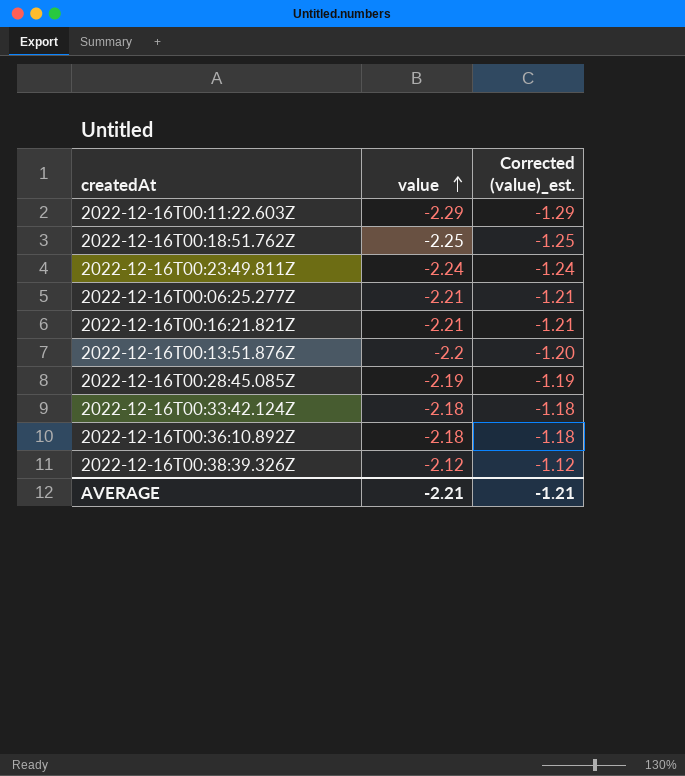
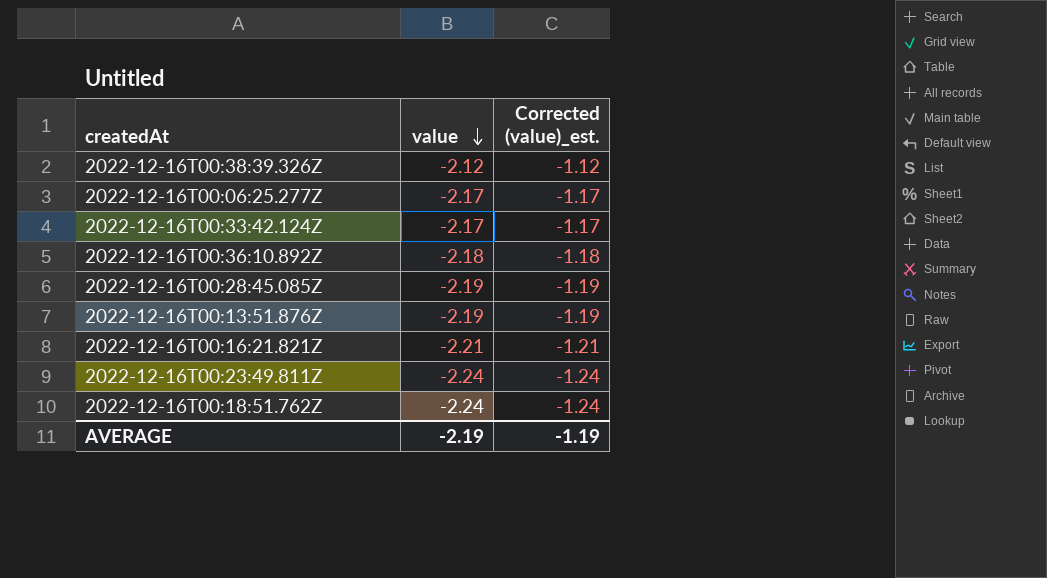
row order: value ascending -> value descending
row 2022-12-16T00:11:22.603Z: -2.29 | -1.29 -> none
2022-12-16T00:06:25.277Z | value: -2.21 -> -2.17
2022-12-16T00:06:25.277Z | Corrected (value)_est.: -1.21 -> -1.17
2022-12-16T00:33:42.124Z | value: -2.18 -> -2.17
2022-12-16T00:33:42.124Z | Corrected (value)_est.: -1.18 -> -1.17
2022-12-16T00:13:51.876Z | value: -2.2 -> -2.19
2022-12-16T00:13:51.876Z | Corrected (value)_est.: -1.20 -> -1.19
2022-12-16T00:18:51.762Z | value: -2.25 -> -2.24
2022-12-16T00:18:51.762Z | Corrected (value)_est.: -1.25 -> -1.24
AVERAGE | value: -2.21 -> -2.19
AVERAGE | Corrected (value)_est.: -1.21 -> -1.19

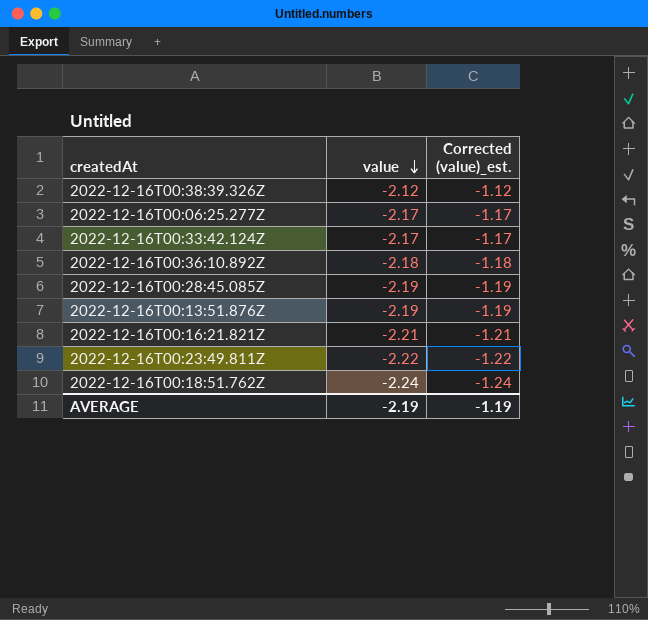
2022-12-16T00:23:49.811Z | value: -2.24 -> -2.22
2022-12-16T00:23:49.811Z | Corrected (value)_est.: -1.24 -> -1.22

